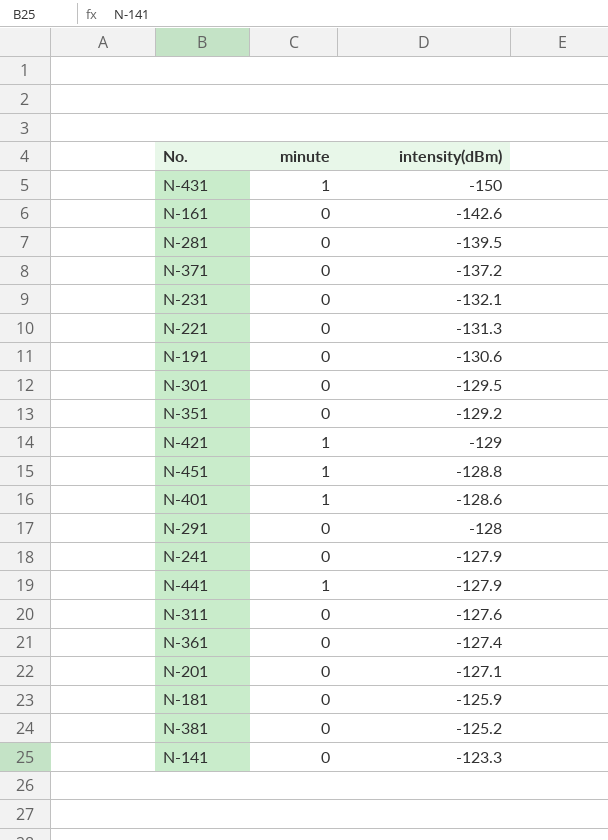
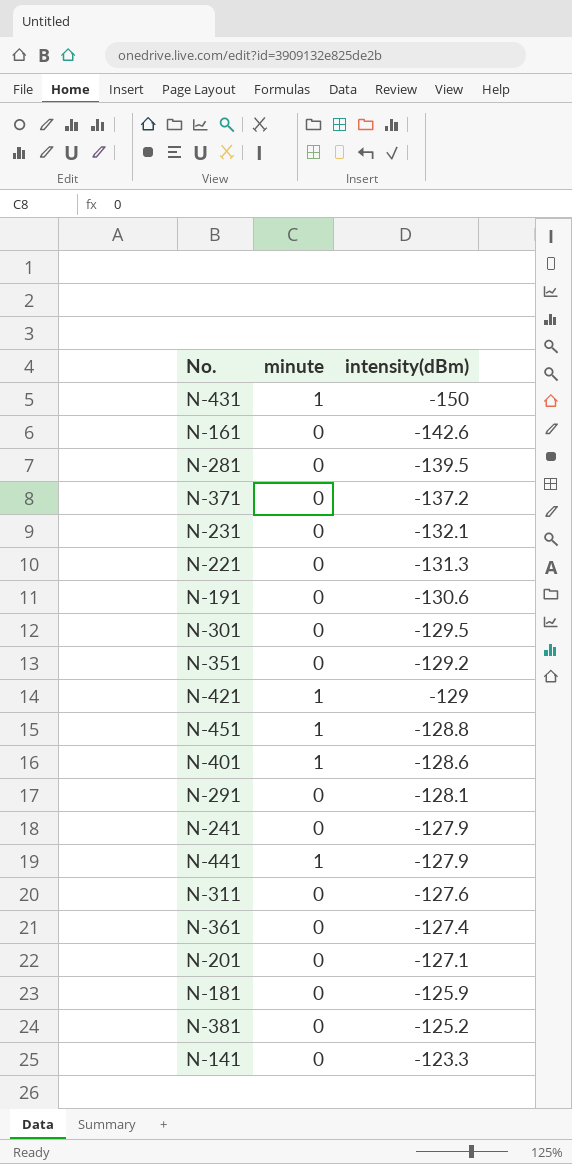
N-291 | intensity(dBm): -128 -> -128.1

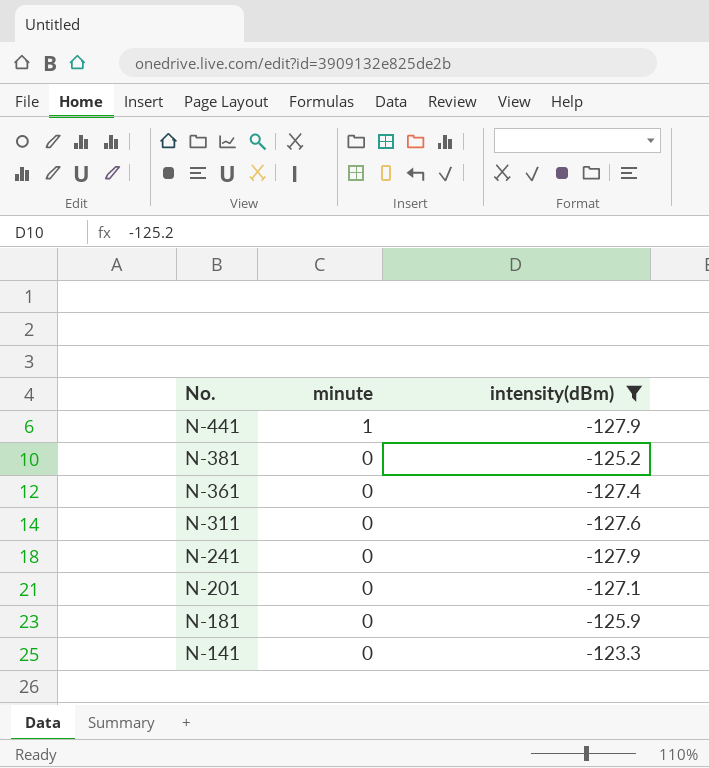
filter: none -> intensity(dBm) >= -127.9
row order: intensity(dBm) ascending -> No. descending

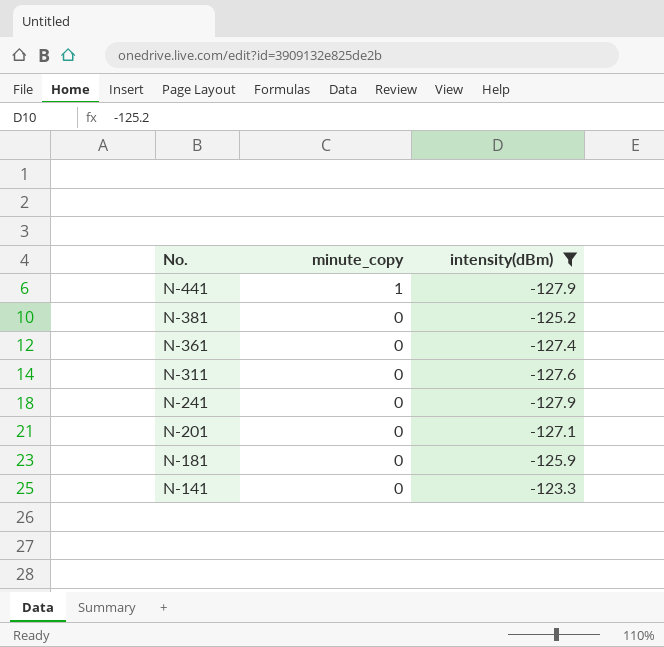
column name: minute -> minute_copy

